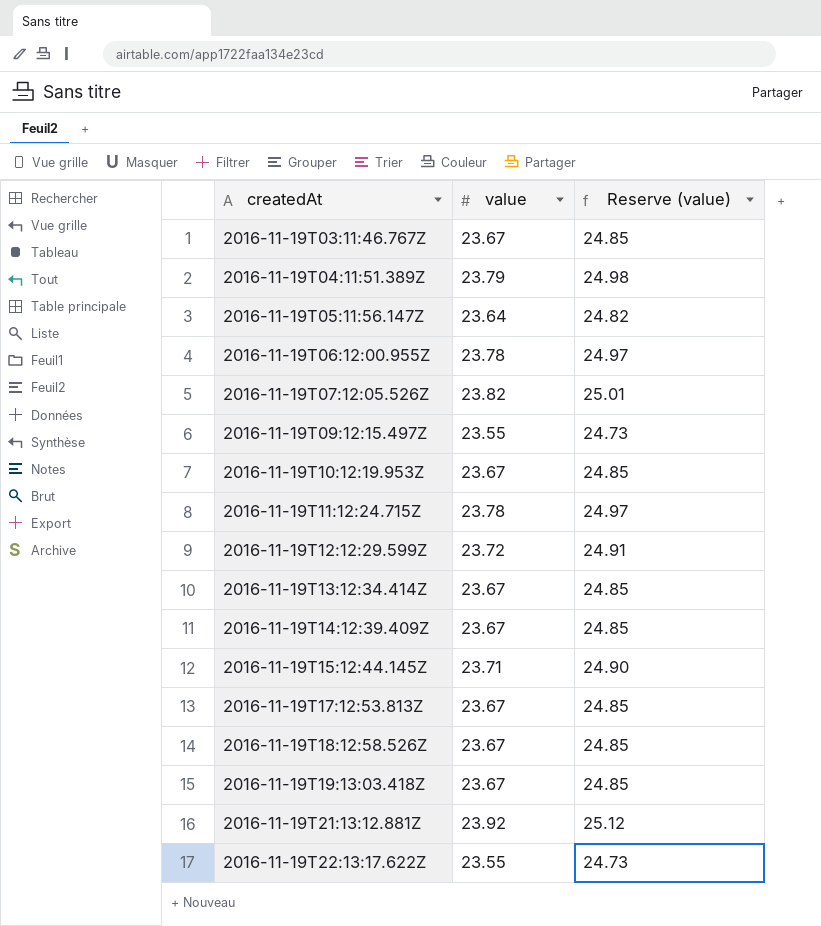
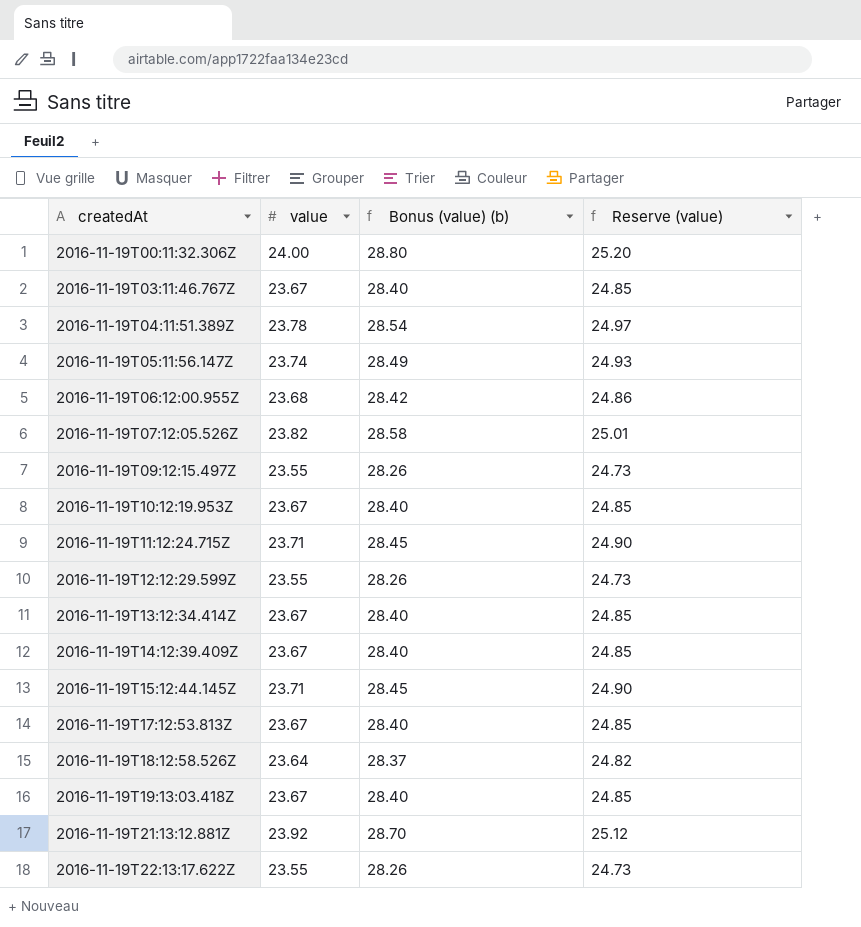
column Bonus (value) (b) | formula: none -> [value] * 1.2
row 2016-11-19T00:11:32.306Z: none -> 24.00 | 28.80 | 25.20
2016-11-19T04:11:51.389Z | value: 23.79 -> 23.78
2016-11-19T04:11:51.389Z | Reserve (value): 24.98 -> 24.97
2016-11-19T05:11:56.147Z | value: 23.64 -> 23.74
2016-11-19T05:11:56.147Z | Reserve (value): 24.82 -> 24.93
2016-11-19T06:12:00.955Z | value: 23.78 -> 23.68
2016-11-19T06:12:00.955Z | Reserve (value): 24.97 -> 24.86
2016-11-19T11:12:24.715Z | value: 23.78 -> 23.71
2016-11-19T11:12:24.715Z | Reserve (value): 24.97 -> 24.90
2016-11-19T12:12:29.599Z | value: 23.72 -> 23.55
2016-11-19T12:12:29.599Z | Reserve (value): 24.91 -> 24.73
2016-11-19T18:12:58.526Z | value: 23.67 -> 23.64
2016-11-19T18:12:58.526Z | Reserve (value): 24.85 -> 24.82

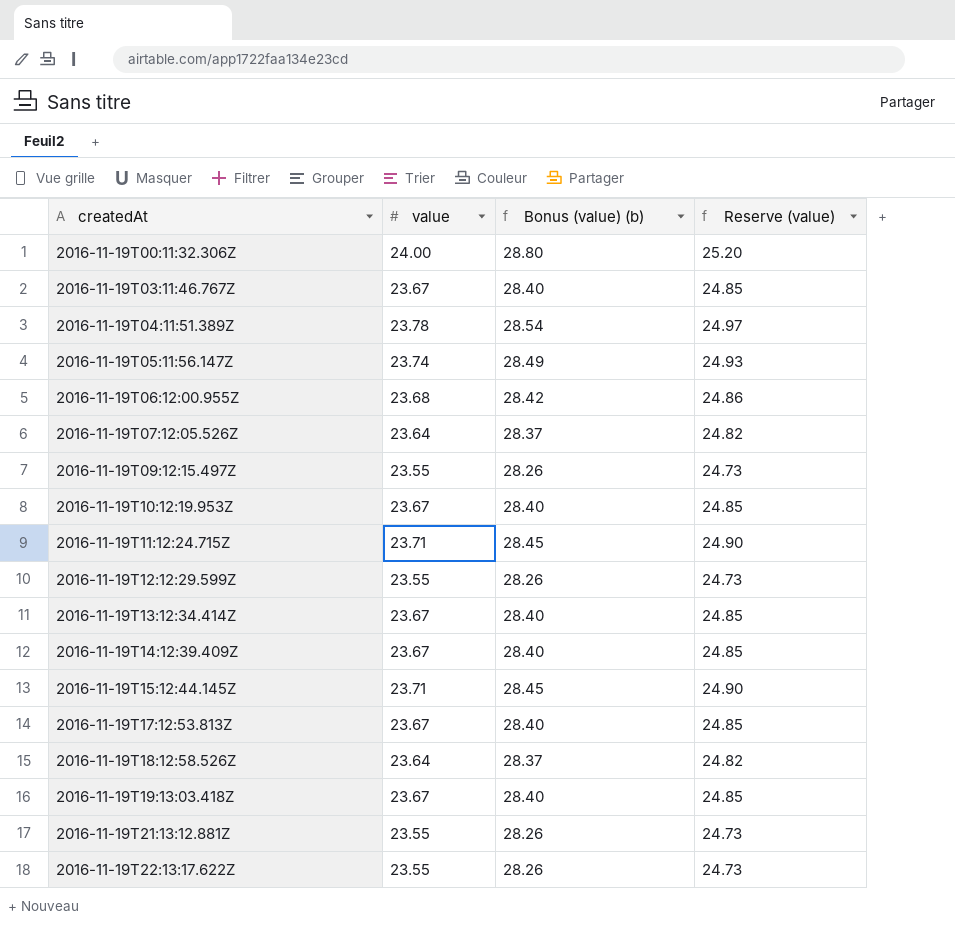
2016-11-19T07:12:05.526Z | value: 23.82 -> 23.64
2016-11-19T07:12:05.526Z | Bonus (value) (b): 28.58 -> 28.37
2016-11-19T07:12:05.526Z | Reserve (value): 25.01 -> 24.82
2016-11-19T21:13:12.881Z | value: 23.92 -> 23.55
2016-11-19T21:13:12.881Z | Bonus (value) (b): 28.70 -> 28.26
2016-11-19T21:13:12.881Z | Reserve (value): 25.12 -> 24.73

